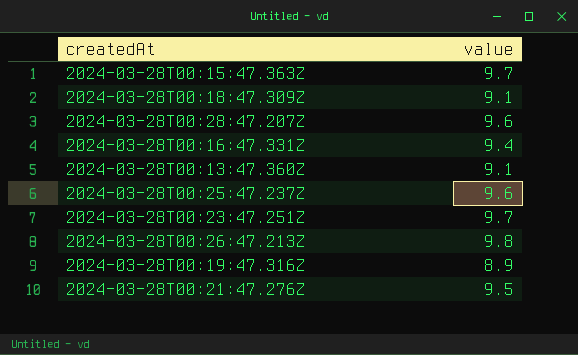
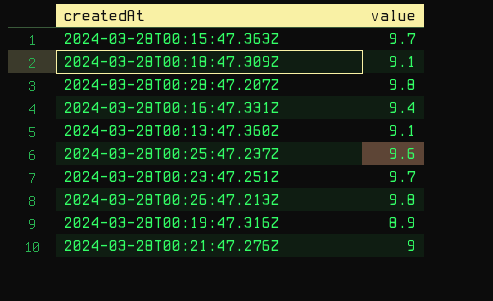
2024-03-28T00:28:47.207Z | value: 9.6 -> 9.8
2024-03-28T00:21:47.276Z | value: 9.5 -> 9

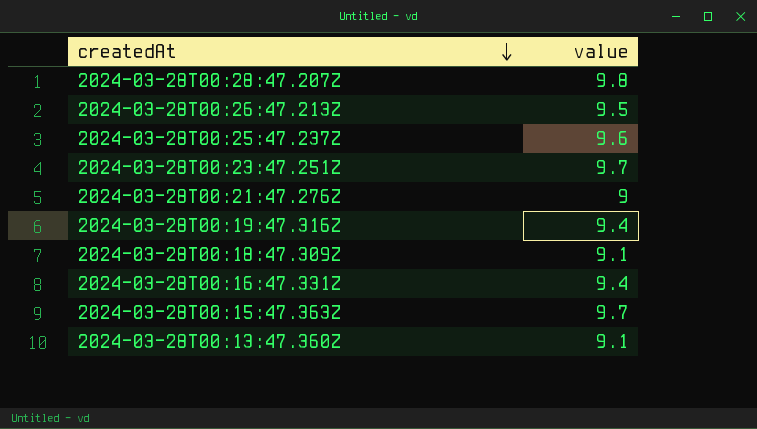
row order: none -> createdAt descending
2024-03-28T00:26:47.213Z | value: 9.8 -> 9.5
2024-03-28T00:19:47.316Z | value: 8.9 -> 9.4

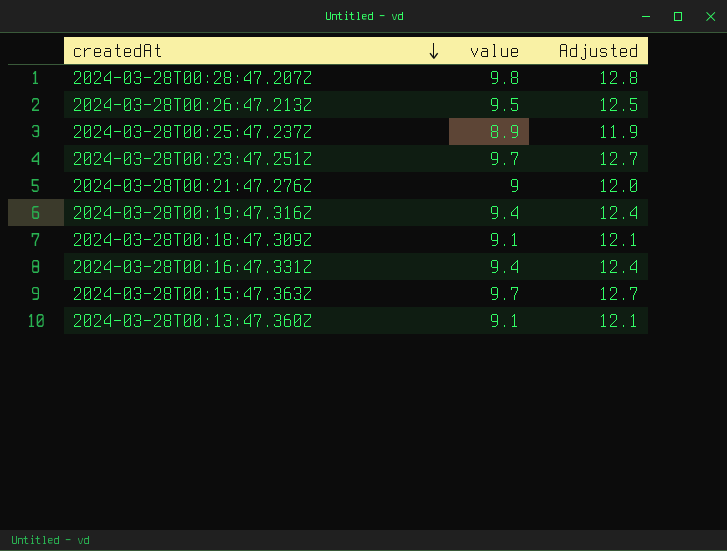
column Adjusted | formula: none -> [value] + 3
2024-03-28T00:25:47.237Z | value: 9.6 -> 8.9

